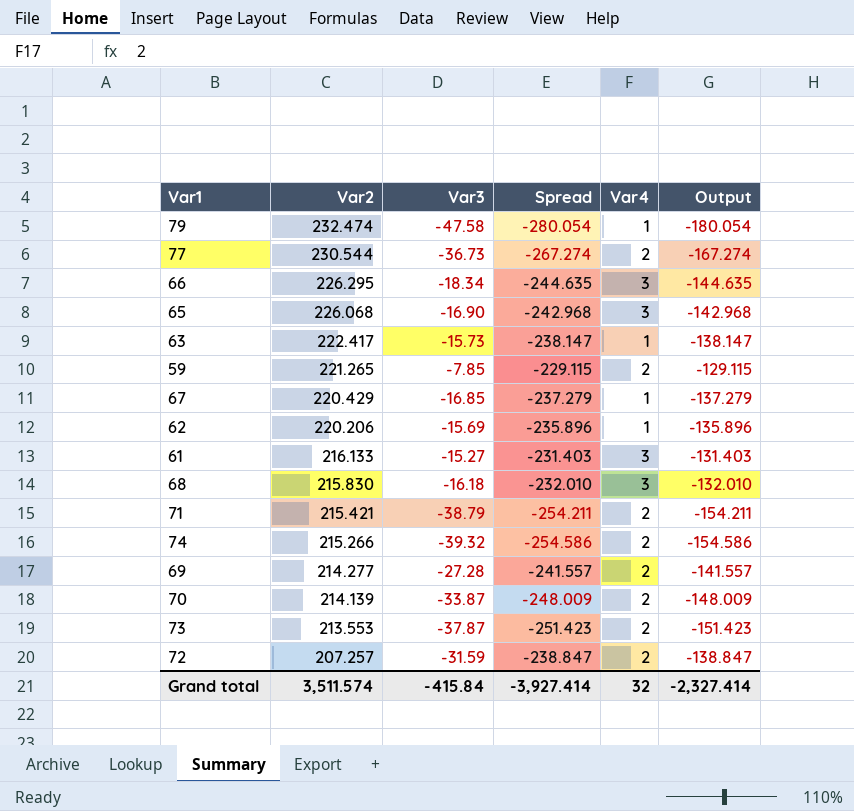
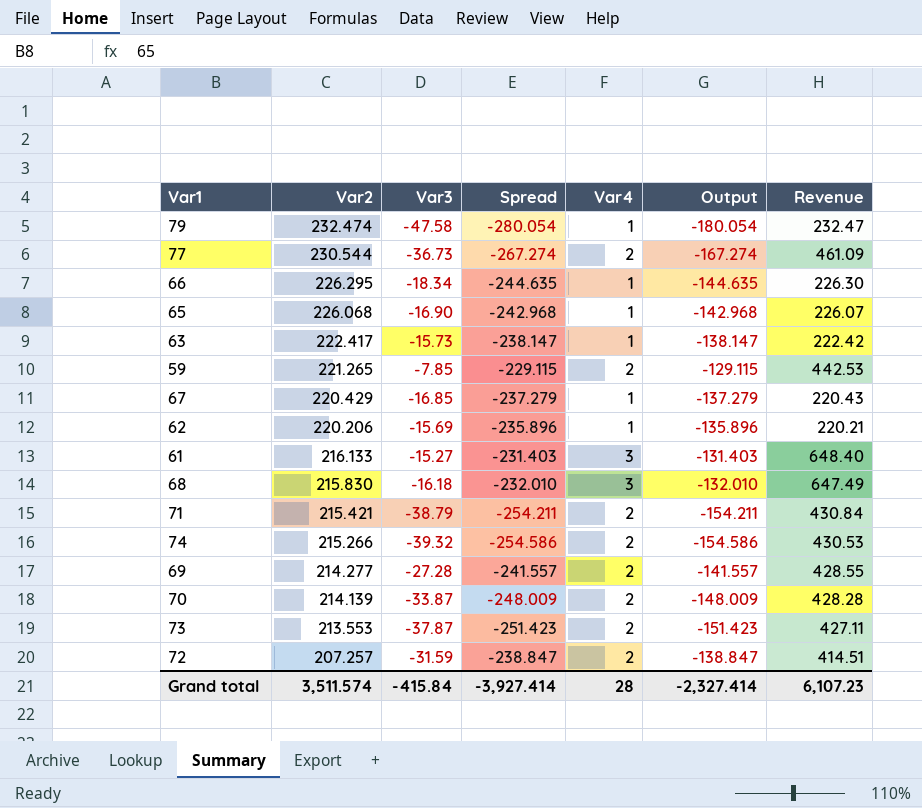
column Revenue | formula: none -> [Var2] * [Var4]
66 | Var4: 3 -> 1
65 | Var4: 3 -> 1
Grand total | Var4: 32 -> 28

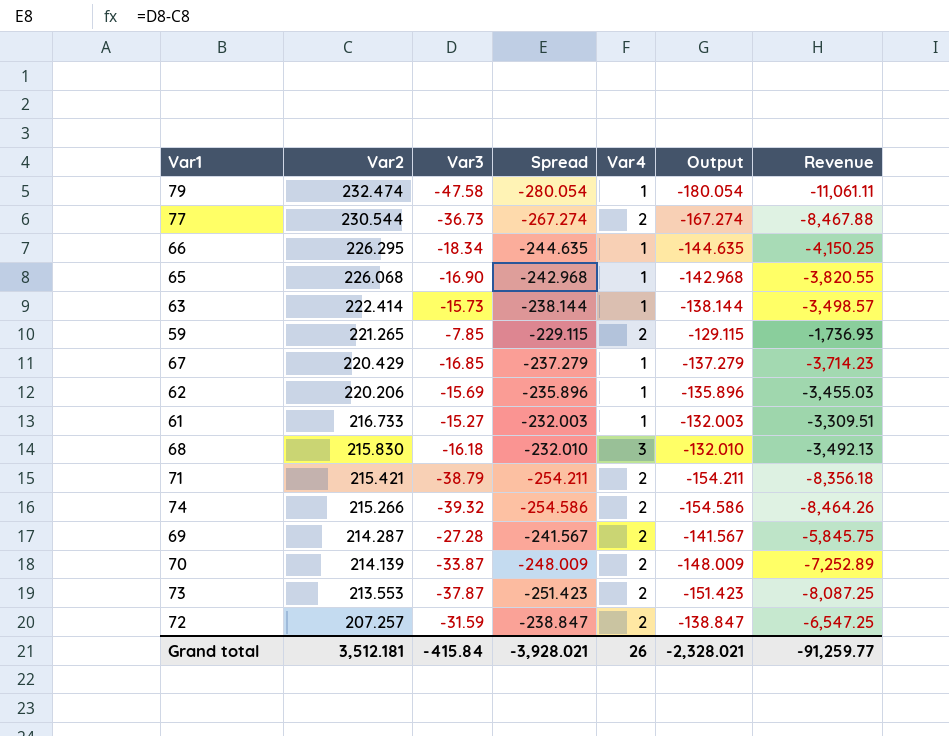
column Revenue | formula: [Var2] * [Var4] -> [Var2] * [Var3]
63 | Var2: 222.417 -> 222.414
63 | Spread: -238.147 -> -238.144
63 | Output: -138.147 -> -138.144
61 | Var2: 216.133 -> 216.733
61 | Spread: -231.403 -> -232.003
61 | Var4: 3 -> 1
61 | Output: -131.403 -> -132.003
69 | Var2: 214.277 -> 214.287
69 | Spread: -241.557 -> -241.567
69 | Output: -141.557 -> -141.567
Grand total | Var2: 3,511.574 -> 3,512.181
Grand total | Spread: -3,927.414 -> -3,928.021
Grand total | Var4: 28 -> 26
Grand total | Output: -2,327.414 -> -2,328.021
Grand total | Revenue: 6,107.23 -> -91,259.77

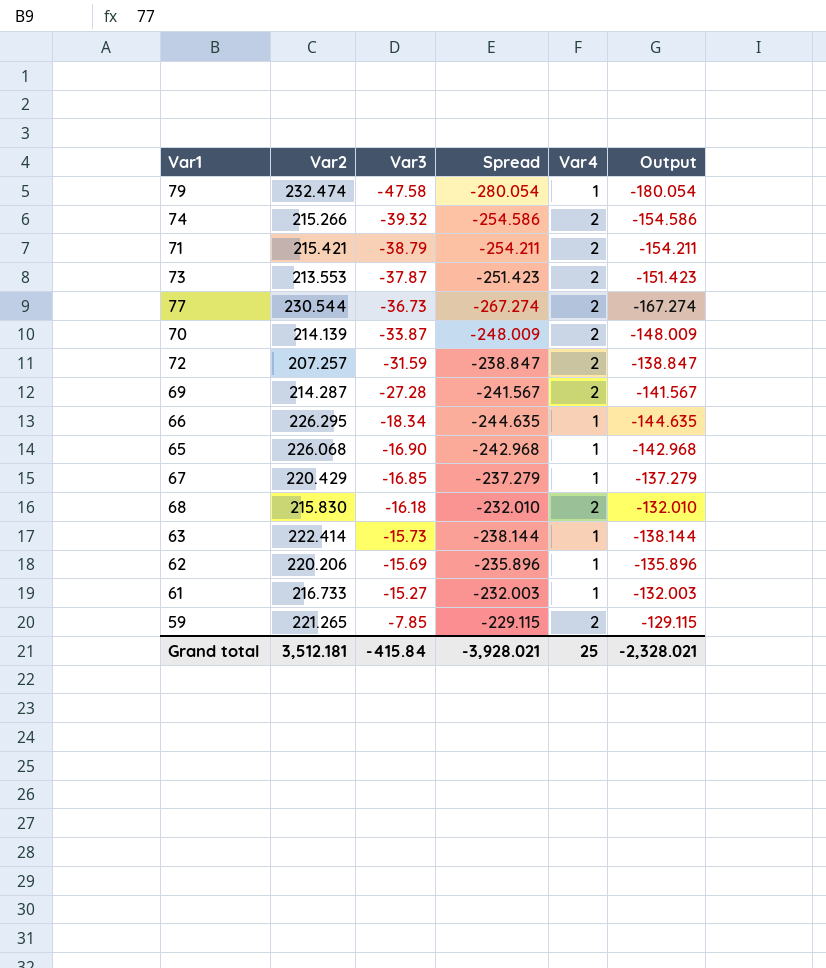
row order: Var2 descending -> Var3 ascending
column Revenue | formula: [Var2] * [Var3] -> none
68 | Var4: 3 -> 2
Grand total | Var4: 26 -> 25

